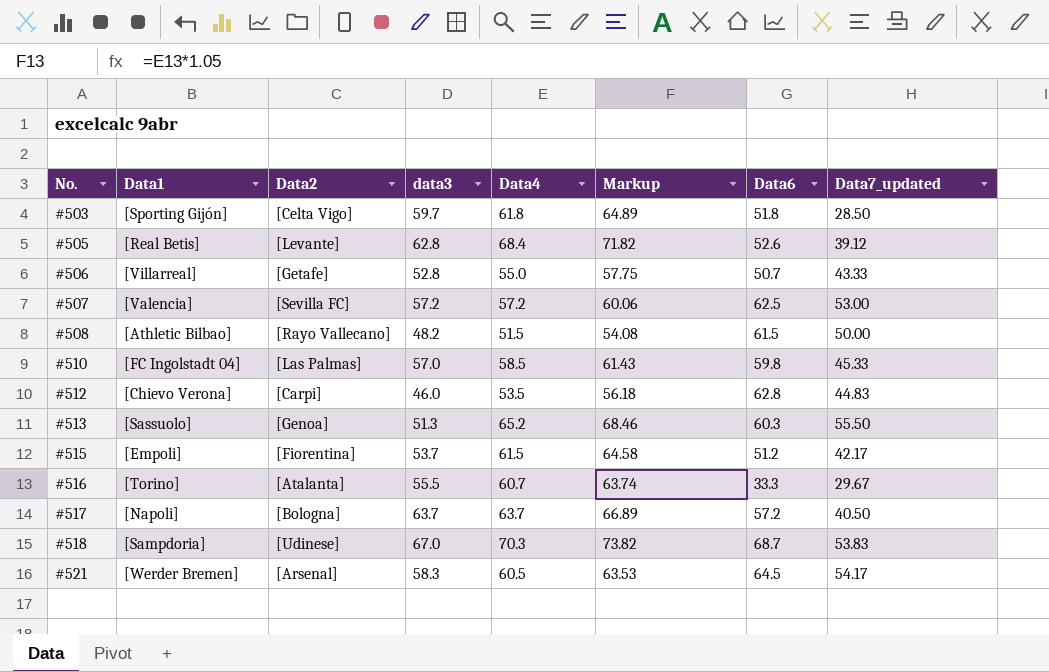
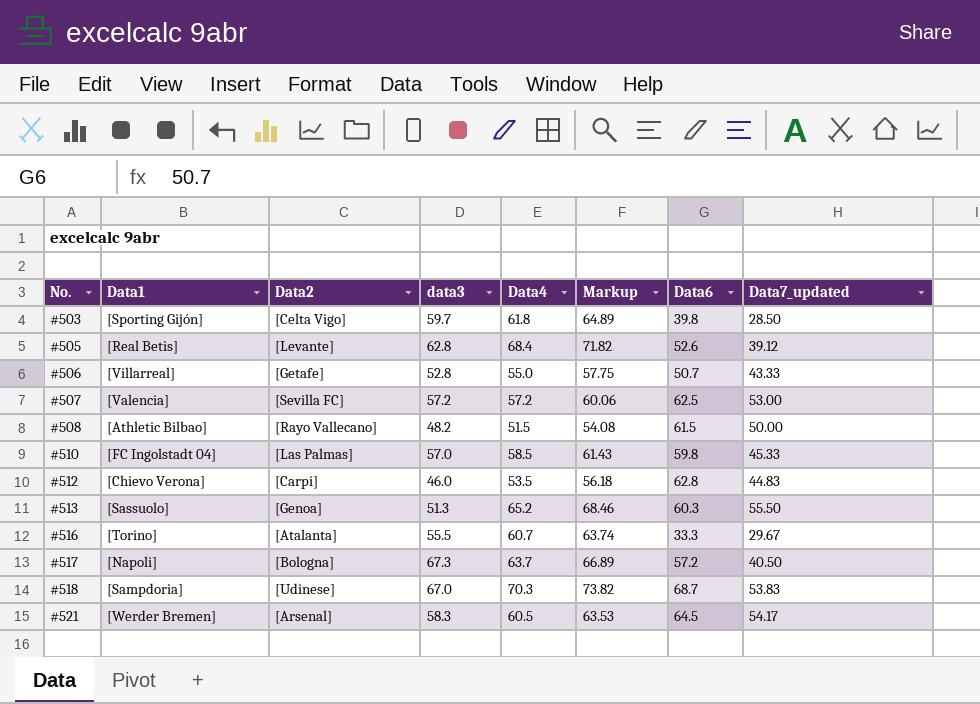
row #515: [Empoli] | [Fiorentina] | 53.7 | 61.5 | 64.58 | 51.2 | 42.17 -> none
#503 | Data6: 51.8 -> 39.8
#517 | data3: 63.7 -> 67.3

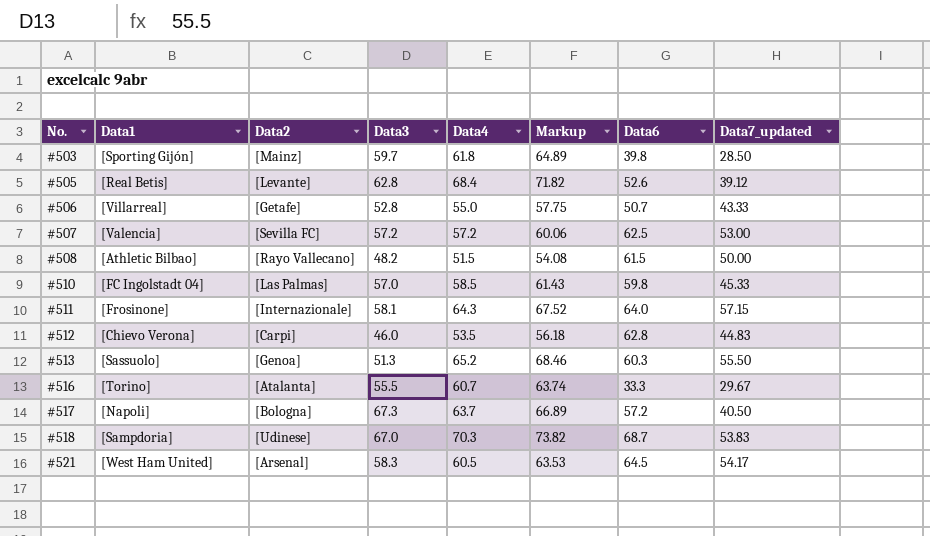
column name: data3 -> Data3
#503 | Data2: [Celta Vigo] -> [Mainz]
row #511: none -> [Frosinone] | [Internazionale] | 58.1 | 64.3 | 67.52 | 64.0 | 57.15
#521 | Data1: [Werder Bremen] -> [West Ham United]

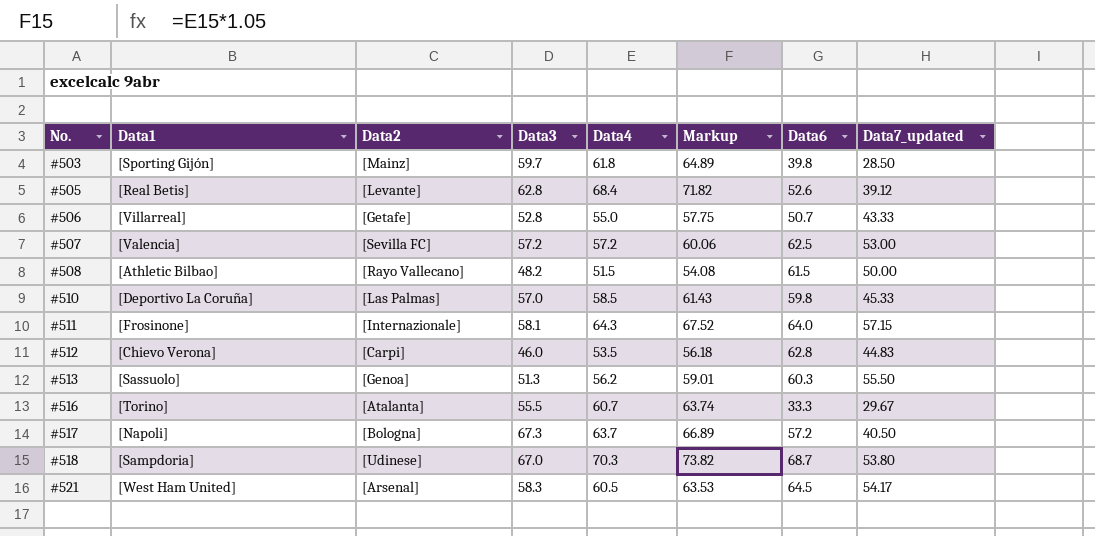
#510 | Data1: [FC Ingolstadt 04] -> [Deportivo La Coruña]
#513 | Data4: 65.2 -> 56.2
#513 | Markup: 68.46 -> 59.01
#518 | Data7_updated: 53.83 -> 53.80

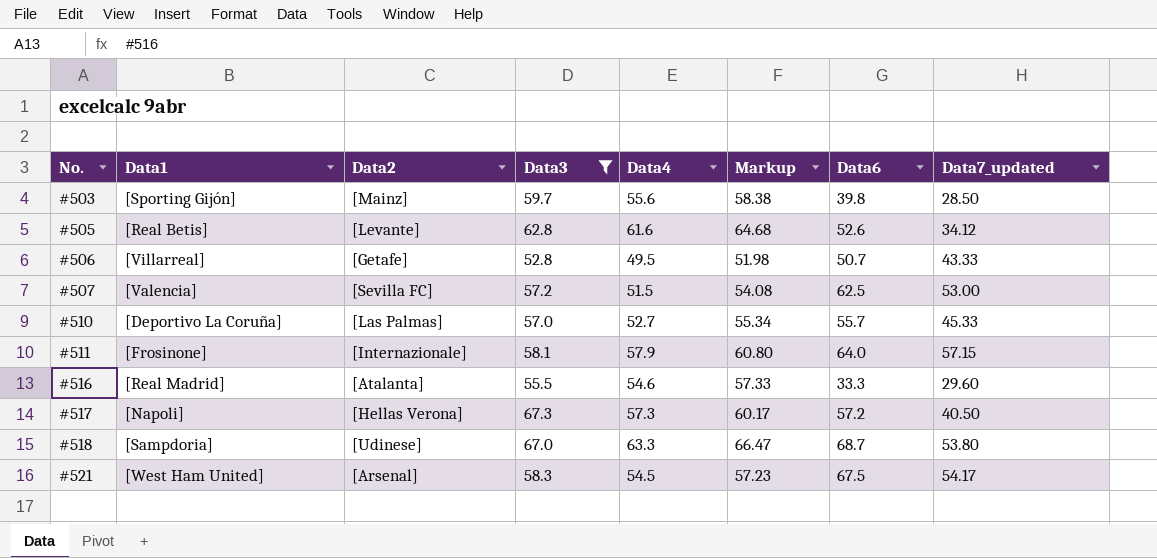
filter: none -> Data3 >= 52.8
#503 | Data4: 61.8 -> 55.6
#503 | Markup: 64.89 -> 58.38
#505 | Data4: 68.4 -> 61.6
#505 | Markup: 71.82 -> 64.68
#505 | Data7_updated: 39.12 -> 34.12
#506 | Data4: 55.0 -> 49.5
#506 | Markup: 57.75 -> 51.98
#507 | Data4: 57.2 -> 51.5
#507 | Markup: 60.06 -> 54.08
#510 | Data4: 58.5 -> 52.7
#510 | Markup: 61.43 -> 55.34
#510 | Data6: 59.8 -> 55.7
#511 | Data4: 64.3 -> 57.9
#511 | Markup: 67.52 -> 60.80
#516 | Data1: [Torino] -> [Real Madrid]
#516 | Data4: 60.7 -> 54.6
#516 | Markup: 63.74 -> 57.33
#516 | Data7_updated: 29.67 -> 29.60
#517 | Data2: [Bologna] -> [Hellas Verona]
#517 | Data4: 63.7 -> 57.3
#517 | Markup: 66.89 -> 60.17
#518 | Data4: 70.3 -> 63.3
#518 | Markup: 73.82 -> 66.47
#521 | Data4: 60.5 -> 54.5
#521 | Markup: 63.53 -> 57.23
#521 | Data6: 64.5 -> 67.5

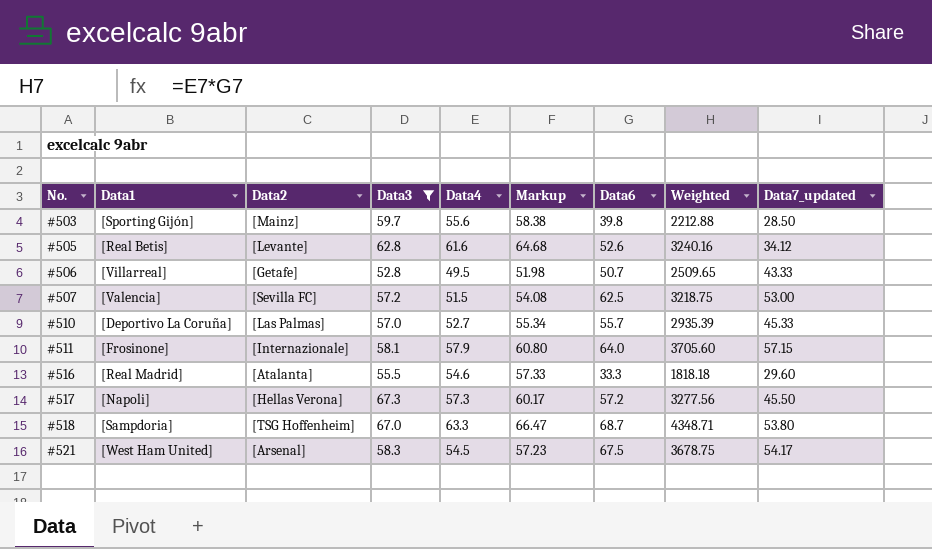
column Weighted | formula: none -> [Data4] * [Data6]
#517 | Data7_updated: 40.50 -> 45.50
#518 | Data2: [Udinese] -> [TSG Hoffenheim]

